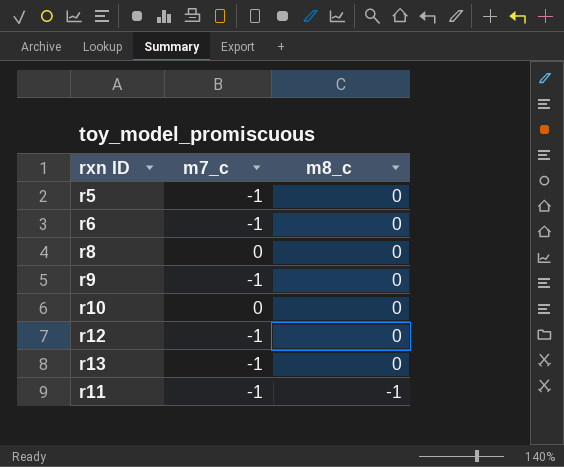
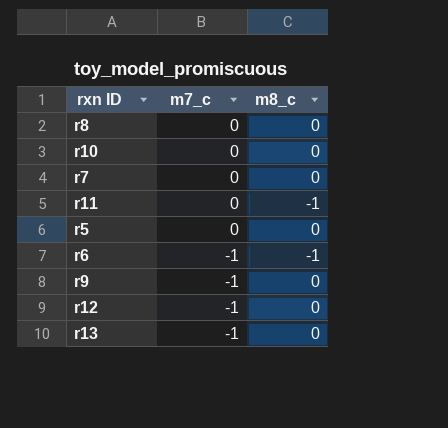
row order: m8_c descending -> m7_c descending
row r7: none -> 0 | 0
r11 | m7_c: -1 -> 0
r5 | m7_c: -1 -> 0
r6 | m8_c: 0 -> -1

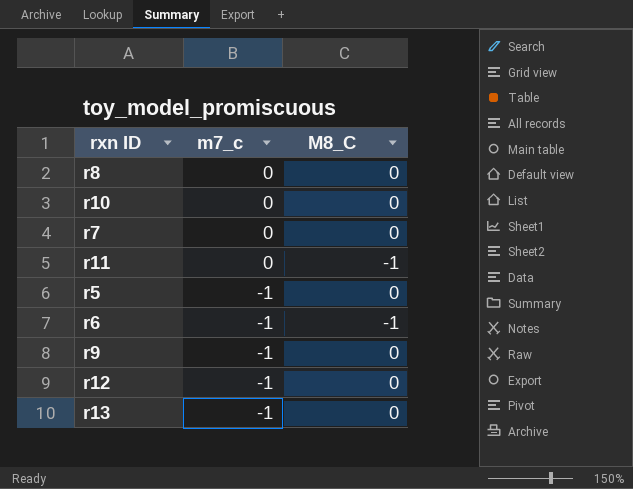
column name: m8_c -> M8_C
r5 | m7_c: 0 -> -1

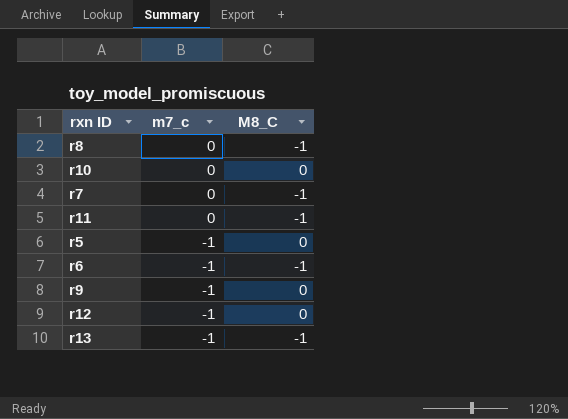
r8 | M8_C: 0 -> -1
r7 | M8_C: 0 -> -1
r13 | M8_C: 0 -> -1

